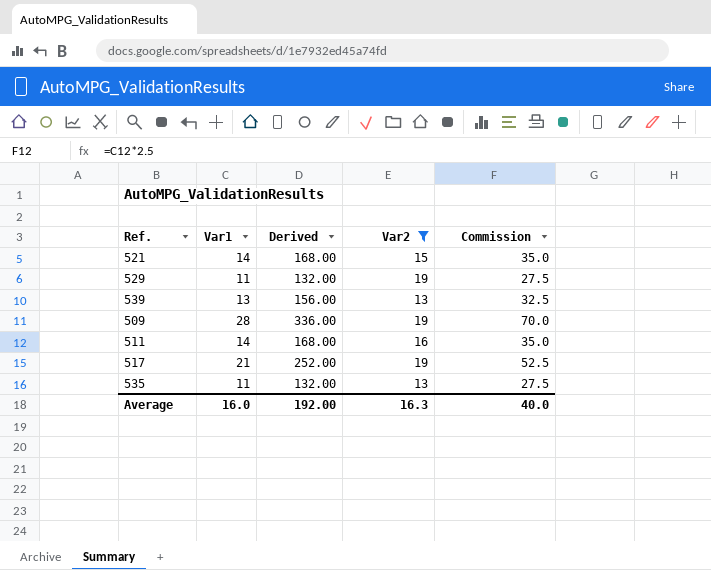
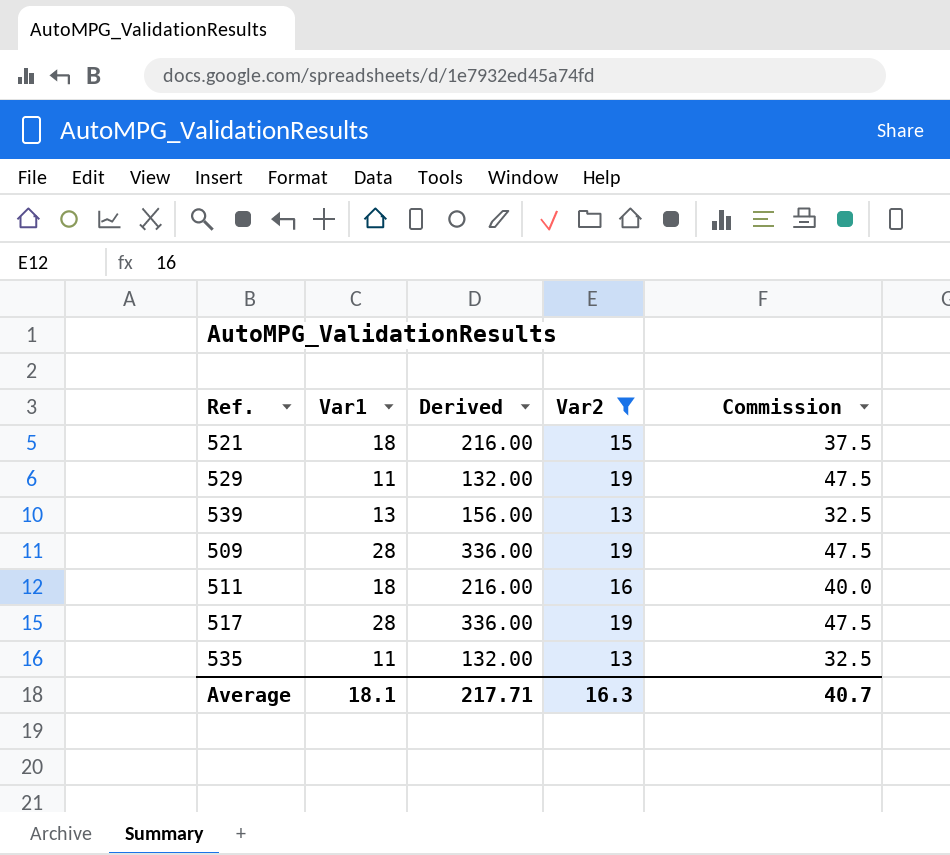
column Commission | formula: [Var1] * 2.5 -> [Var2] * 2.5
521 | Var1: 14 -> 18
521 | Derived: 168.00 -> 216.00
511 | Var1: 14 -> 18
511 | Derived: 168.00 -> 216.00
517 | Var1: 21 -> 28
517 | Derived: 252.00 -> 336.00
Average | Var1: 16.0 -> 18.1
Average | Derived: 192.00 -> 217.71
Average | Commission: 40.0 -> 40.7

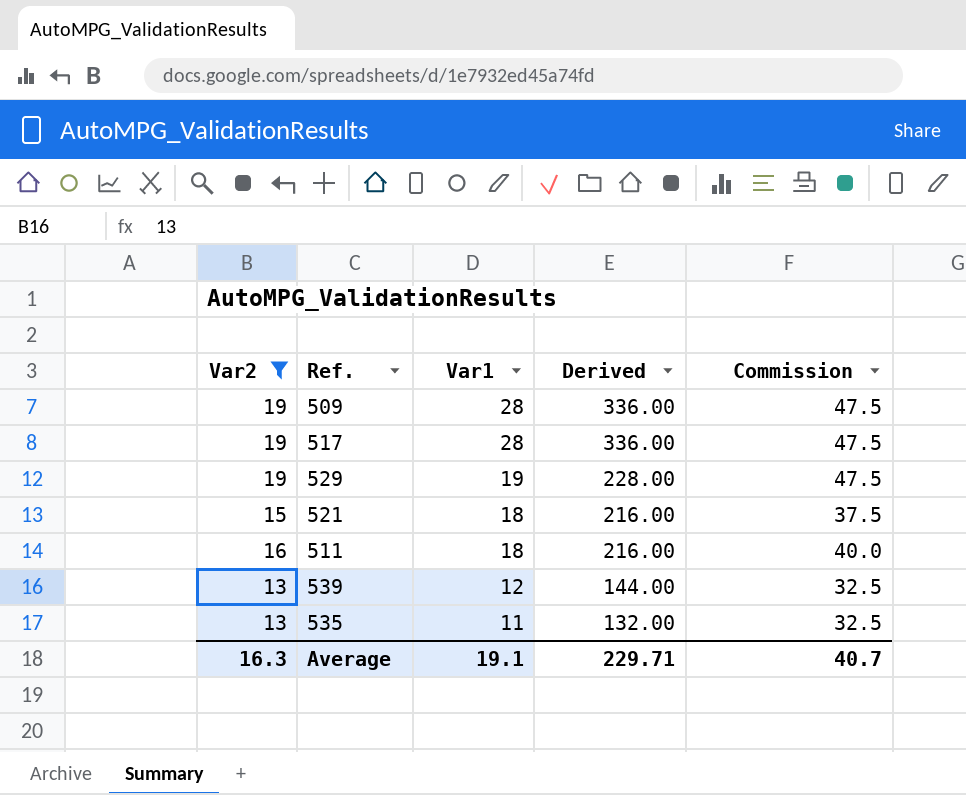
row order: none -> Var1 descending
column Var2 | position: 4 -> 1
529 | Var1: 11 -> 19
529 | Derived: 132.00 -> 228.00
539 | Var1: 13 -> 12
539 | Derived: 156.00 -> 144.00
Average | Var1: 18.1 -> 19.1
Average | Derived: 217.71 -> 229.71

